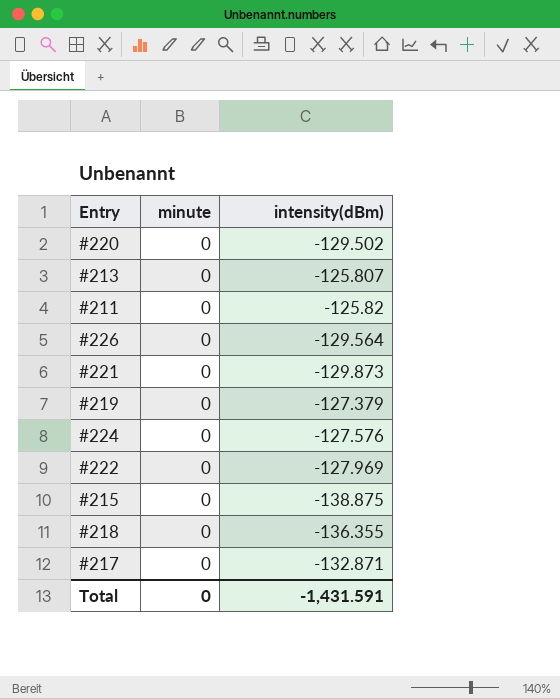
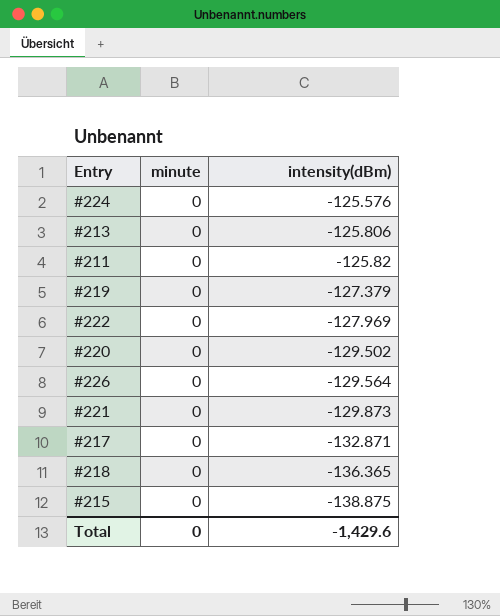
row order: none -> intensity(dBm) descending
#224 | intensity(dBm): -127.576 -> -125.576
#213 | intensity(dBm): -125.807 -> -125.806
#218 | intensity(dBm): -136.355 -> -136.365
Total | intensity(dBm): -1,431.591 -> -1,429.6

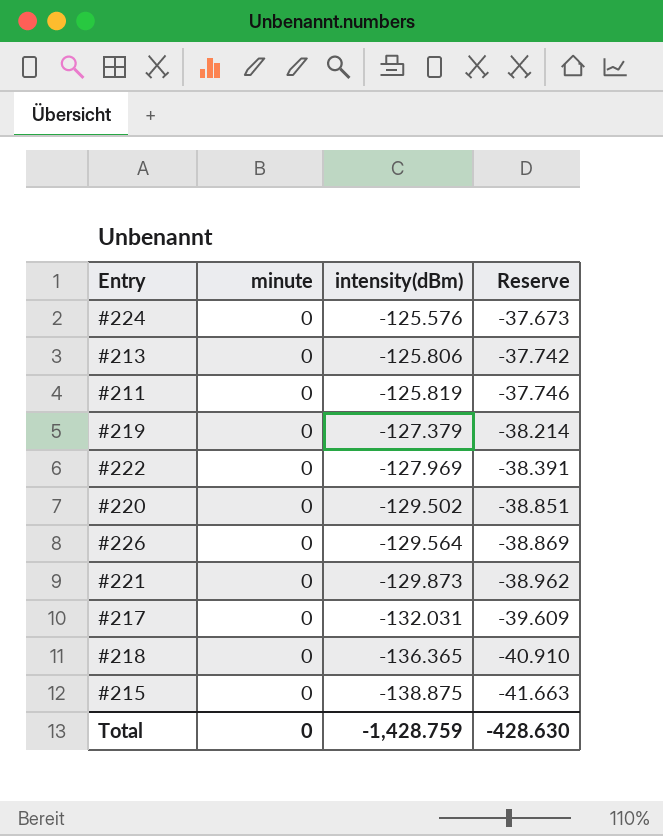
column Reserve | formula: none -> [intensity(dBm)] * 0.3
#211 | intensity(dBm): -125.82 -> -125.819
#217 | intensity(dBm): -132.871 -> -132.031
Total | intensity(dBm): -1,429.6 -> -1,428.759

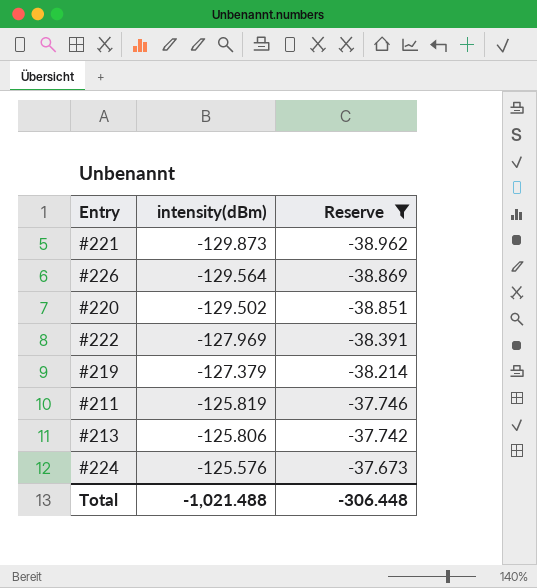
filter: none -> Reserve >= -38.962
row order: intensity(dBm) descending -> intensity(dBm) ascending
column minute | position: 2 -> none
Total | intensity(dBm): -1,428.759 -> -1,021.488
Total | Reserve: -428.630 -> -306.448

